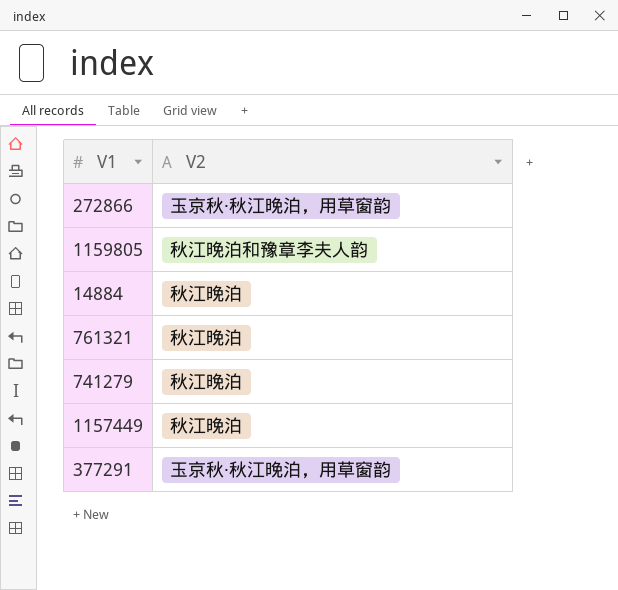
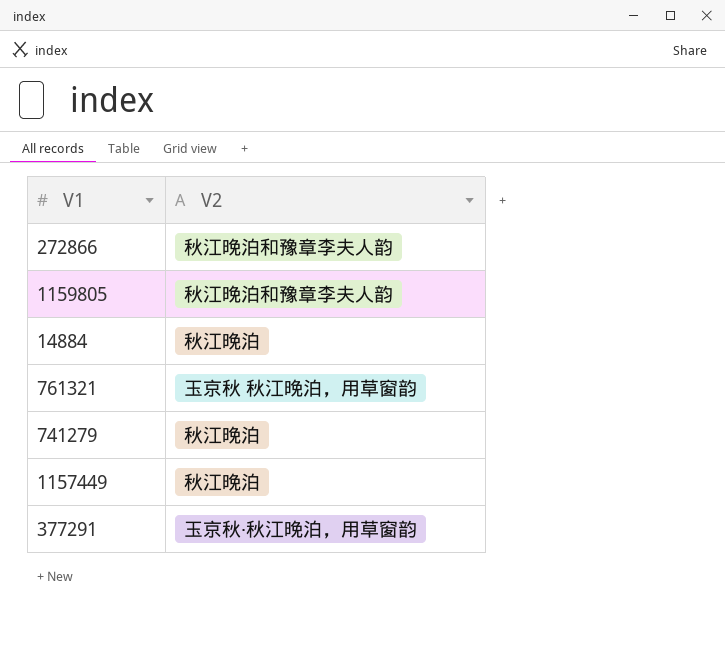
272866 | V2: 玉京秋·秋江晚泊，用草窗韵 -> 秋江晚泊和豫章李夫人韵
761321 | V2: 秋江晚泊 -> 玉京秋 秋江晚泊，用草窗韵

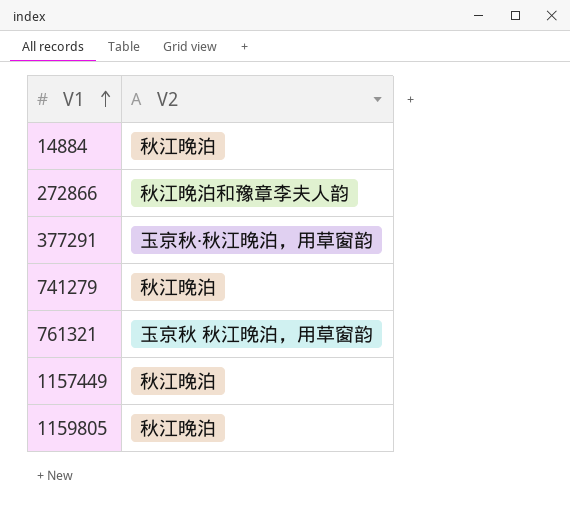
row order: none -> V1 ascending
1159805 | V2: 秋江晚泊和豫章李夫人韵 -> 秋江晚泊

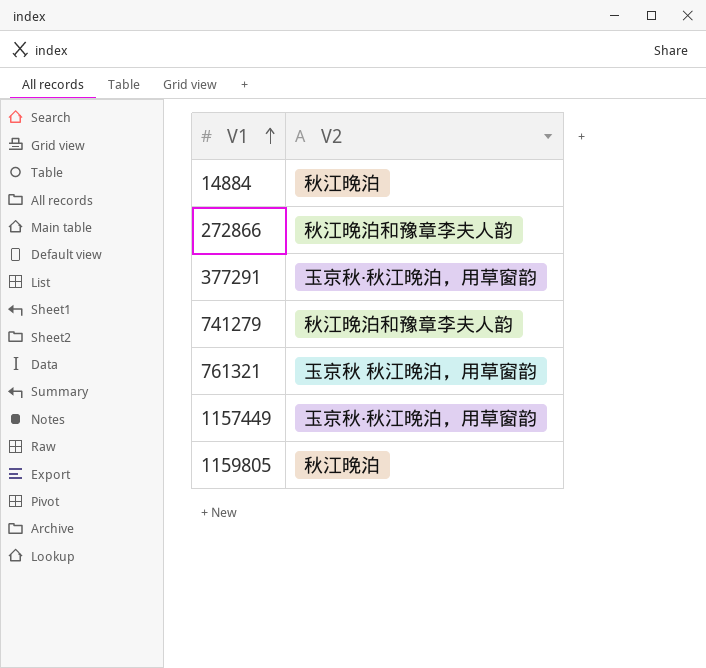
741279 | V2: 秋江晚泊 -> 秋江晚泊和豫章李夫人韵
1157449 | V2: 秋江晚泊 -> 玉京秋·秋江晚泊，用草窗韵

